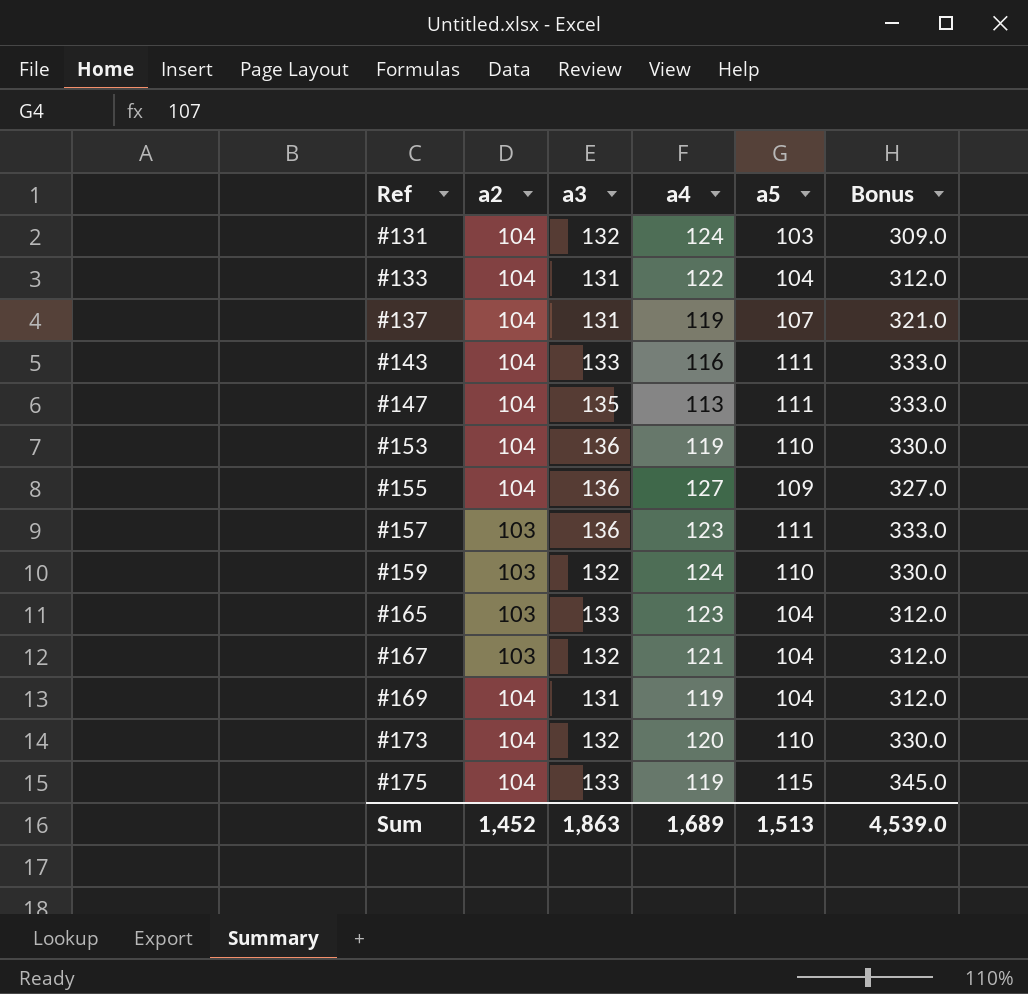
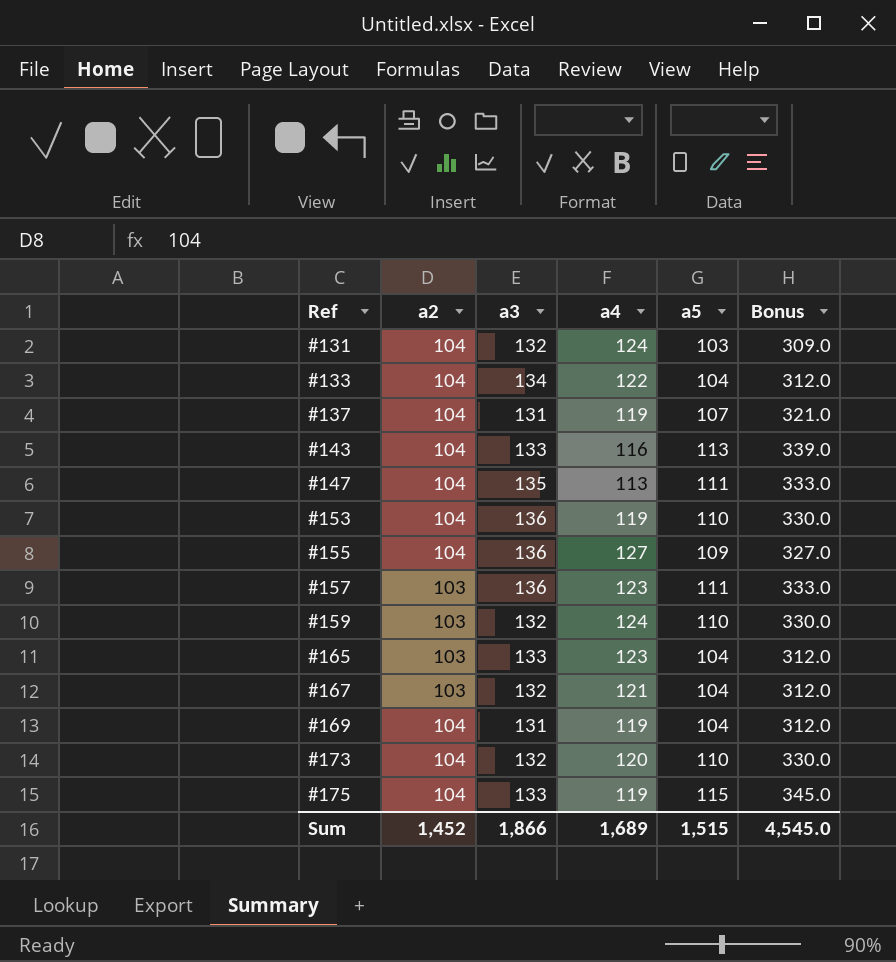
#133 | a3: 131 -> 134
#143 | a5: 111 -> 113
#143 | Bonus: 333.0 -> 339.0
Sum | a3: 1,863 -> 1,866
Sum | a5: 1,513 -> 1,515
Sum | Bonus: 4,539.0 -> 4,545.0

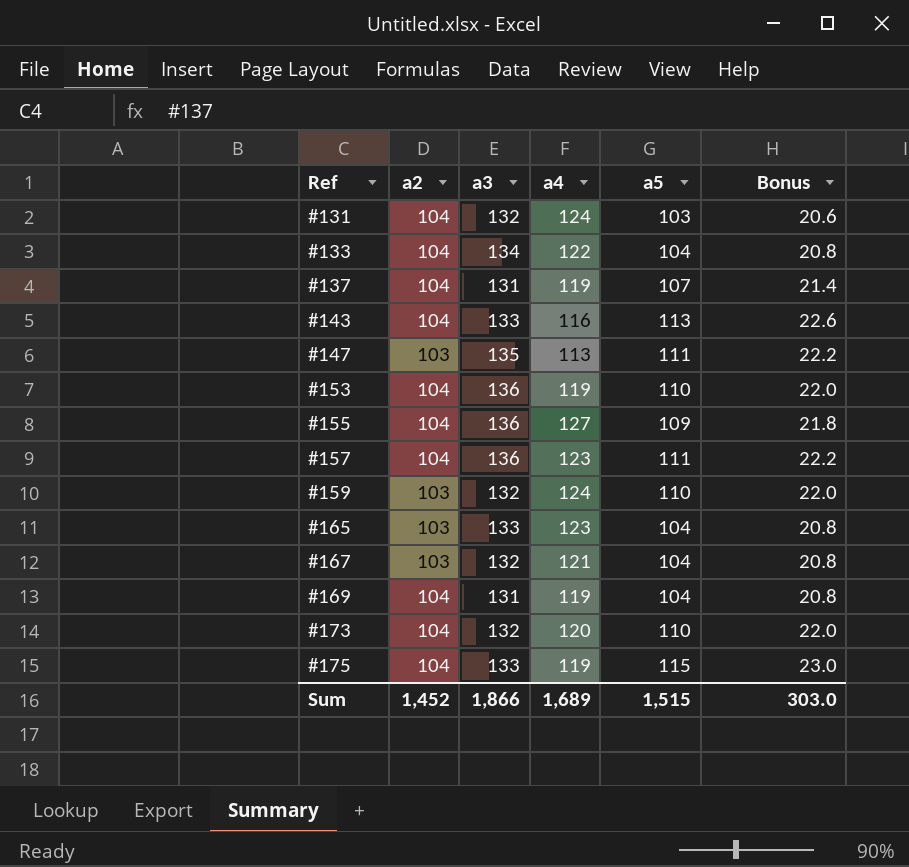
column Bonus | formula: [a5] * 3 -> [a5] * 0.2
#147 | a2: 104 -> 103
#157 | a2: 103 -> 104
Sum | Bonus: 4,545.0 -> 303.0

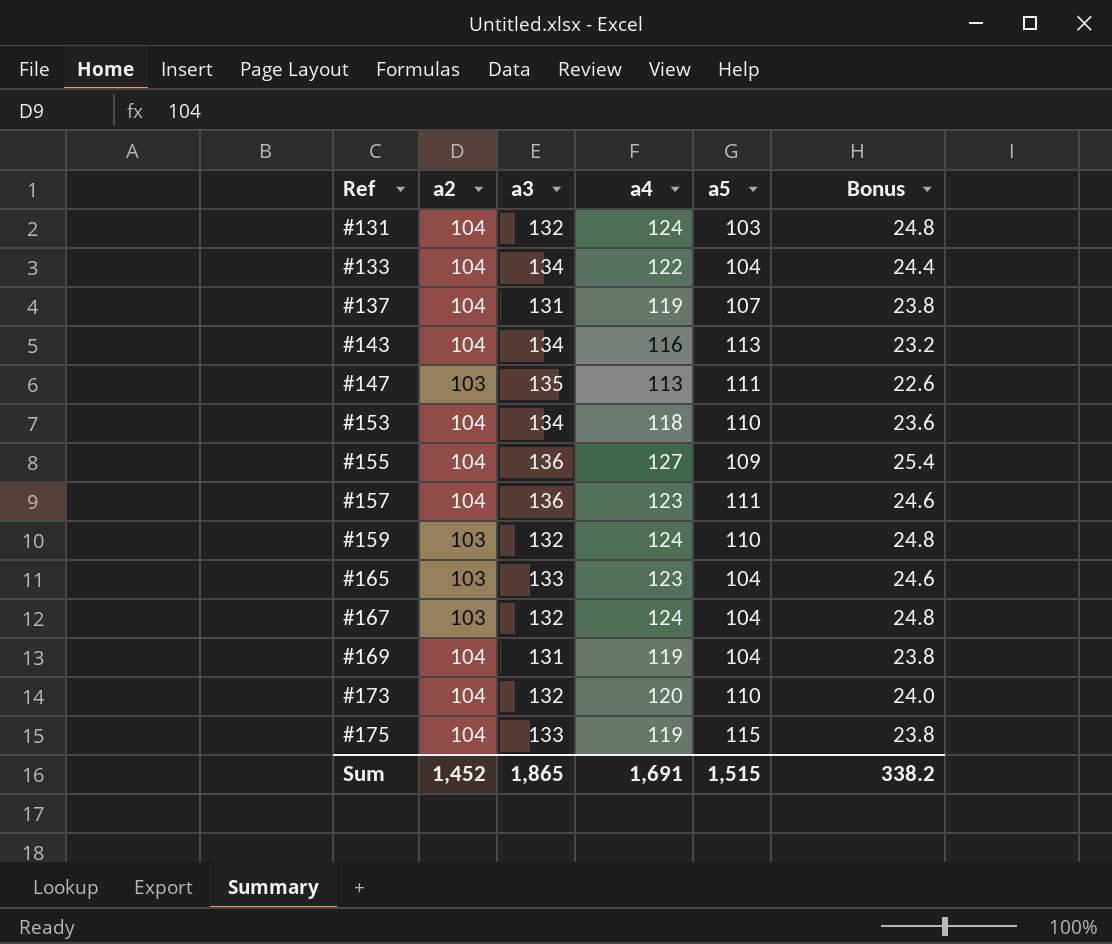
column Bonus | formula: [a5] * 0.2 -> [a4] * 0.2
#143 | a3: 133 -> 134
#153 | a3: 136 -> 134
#153 | a4: 119 -> 118
#167 | a4: 121 -> 124
Sum | a3: 1,866 -> 1,865
Sum | a4: 1,689 -> 1,691
Sum | Bonus: 303.0 -> 338.2

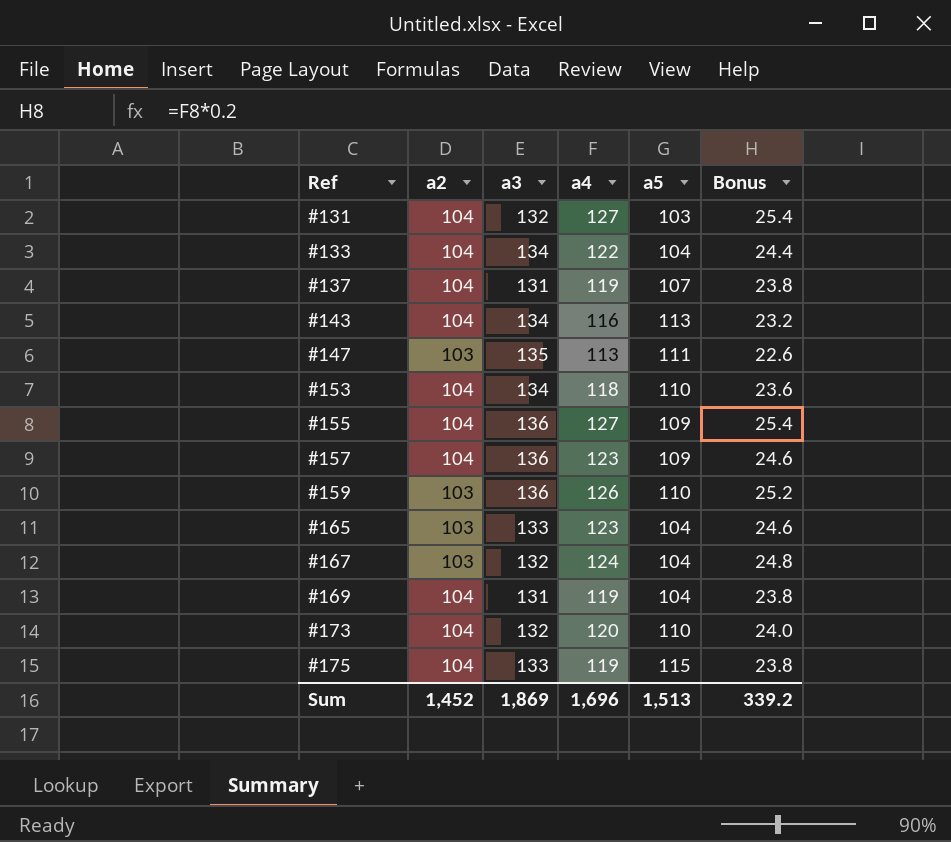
#131 | a4: 124 -> 127
#131 | Bonus: 24.8 -> 25.4
#157 | a5: 111 -> 109
#159 | a3: 132 -> 136
#159 | a4: 124 -> 126
#159 | Bonus: 24.8 -> 25.2
Sum | a3: 1,865 -> 1,869
Sum | a4: 1,691 -> 1,696
Sum | a5: 1,515 -> 1,513
Sum | Bonus: 338.2 -> 339.2

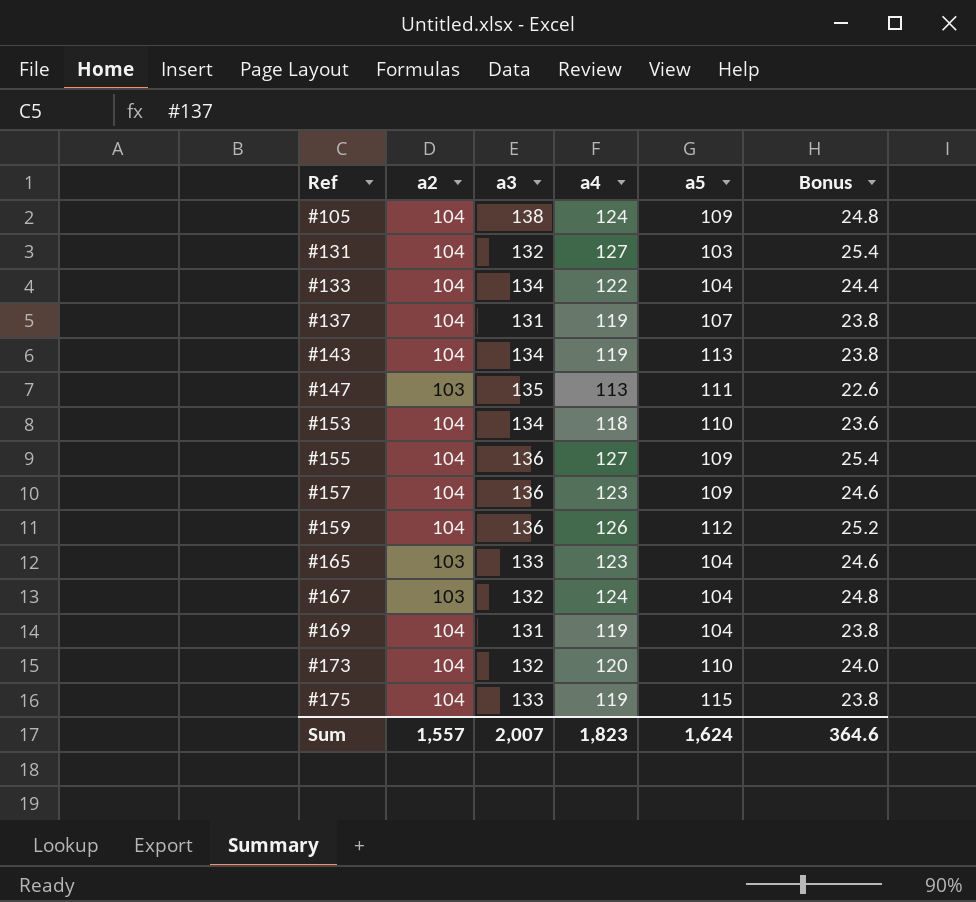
row #105: none -> 104 | 138 | 124 | 109 | 24.8
#143 | a4: 116 -> 119
#143 | Bonus: 23.2 -> 23.8
#159 | a2: 103 -> 104
#159 | a5: 110 -> 112
Sum | a2: 1,452 -> 1,557
Sum | a3: 1,869 -> 2,007
Sum | a4: 1,696 -> 1,823
Sum | a5: 1,513 -> 1,624
Sum | Bonus: 339.2 -> 364.6

